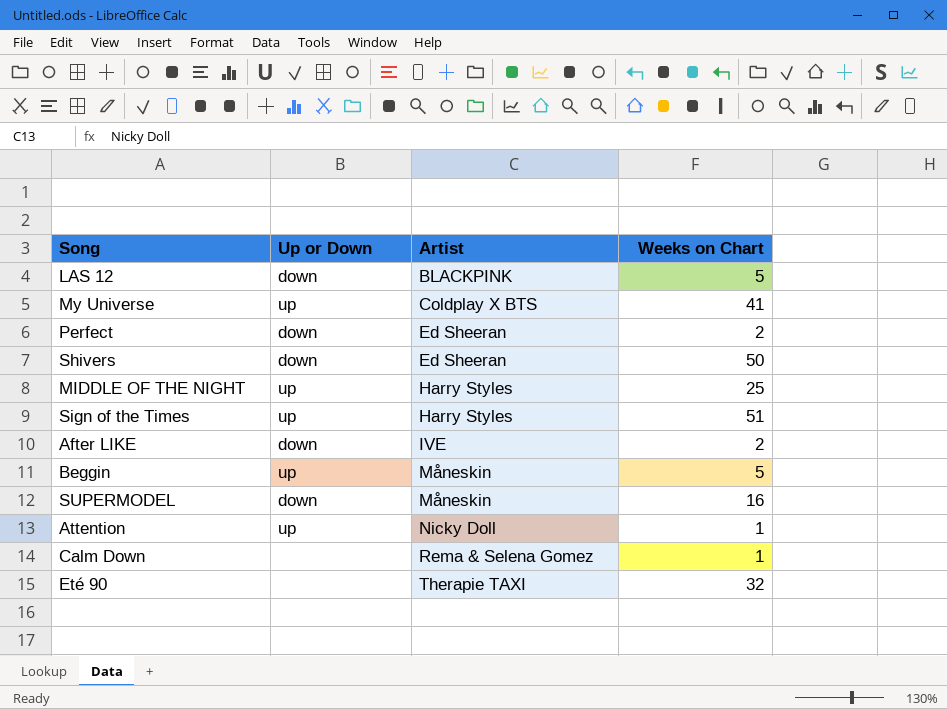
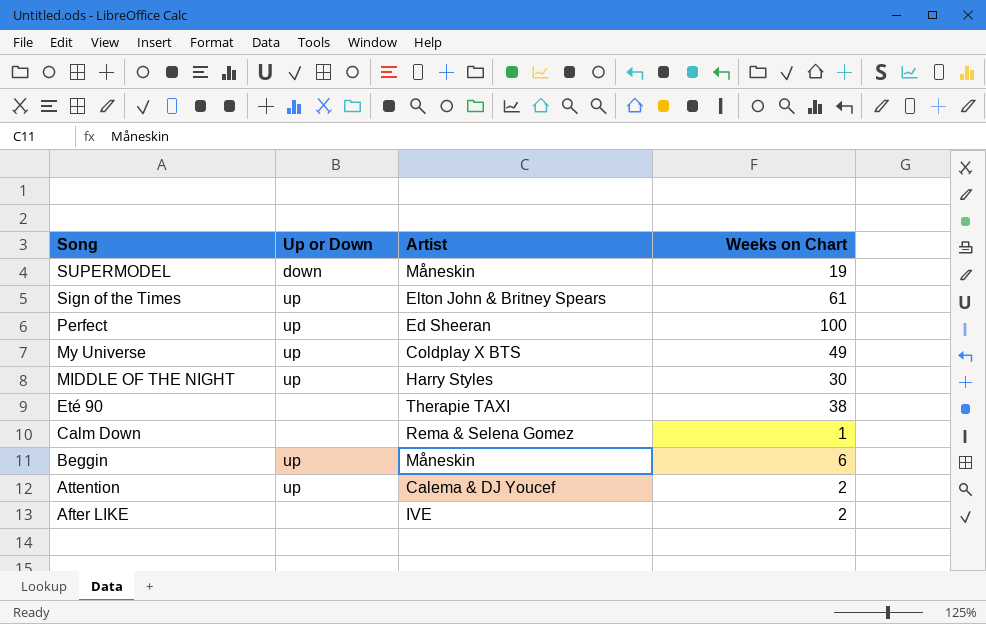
row order: Artist ascending -> Song descending
row LAS 12: down | BLACKPINK | 5 -> none
row Shivers: down | Ed Sheeran | 50 -> none
SUPERMODEL | Weeks on Chart: 16 -> 19
Sign of the Times | Artist: Harry Styles -> Elton John & Britney Spears
Sign of the Times | Weeks on Chart: 51 -> 61
Perfect | Up or Down: down -> up
Perfect | Weeks on Chart: 2 -> 100
My Universe | Weeks on Chart: 41 -> 49
MIDDLE OF THE NIGHT | Weeks on Chart: 25 -> 30
Eté 90 | Weeks on Chart: 32 -> 38
Beggin | Weeks on Chart: 5 -> 6
Attention | Artist: Nicky Doll -> Calema & DJ Youcef
Attention | Weeks on Chart: 1 -> 2
After LIKE | Up or Down: down -> none

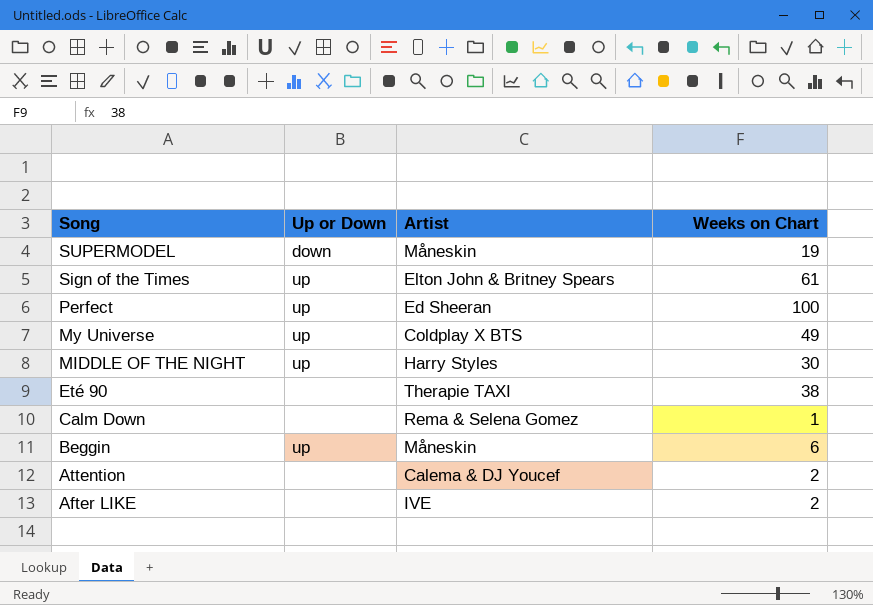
Attention | Up or Down: up -> none

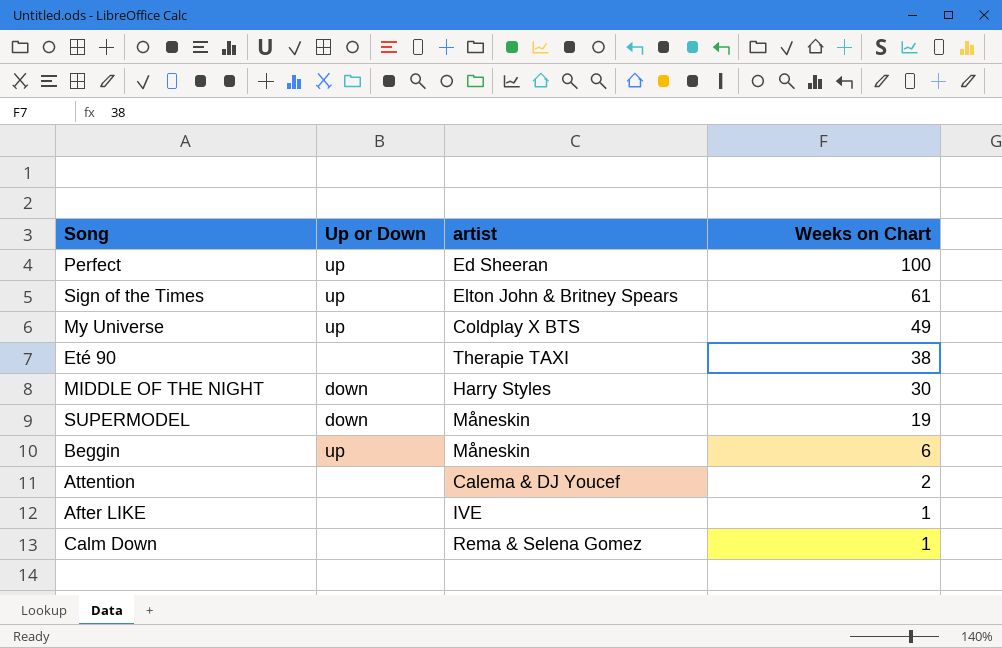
row order: Song descending -> Weeks on Chart descending
column name: Artist -> artist
MIDDLE OF THE NIGHT | Up or Down: up -> down
After LIKE | Weeks on Chart: 2 -> 1

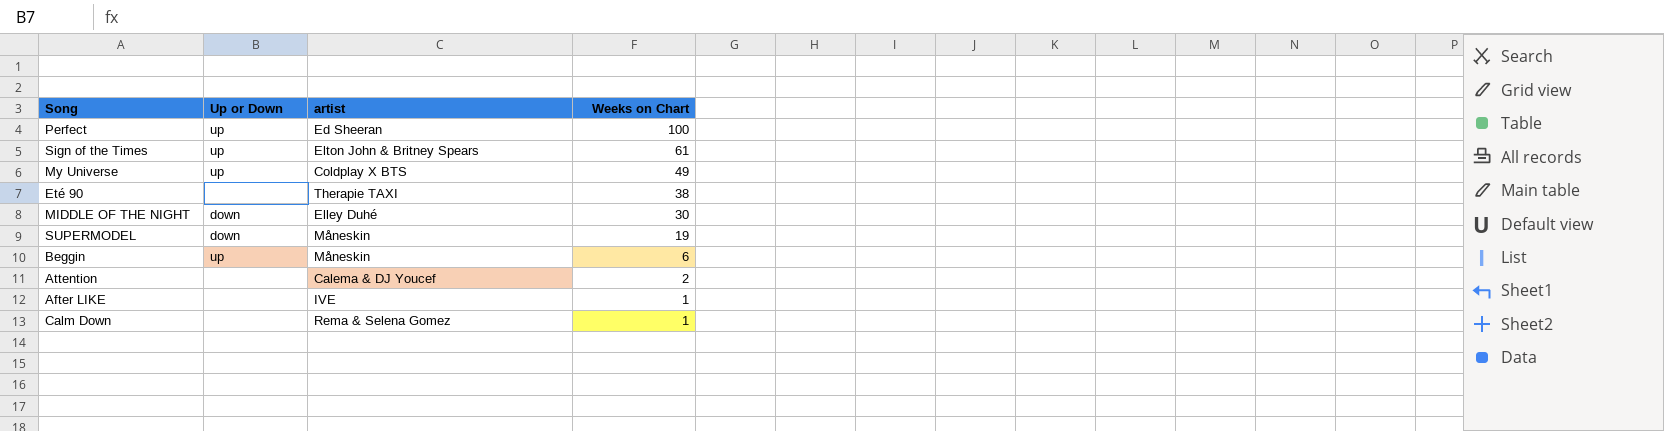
MIDDLE OF THE NIGHT | artist: Harry Styles -> Elley Duhé

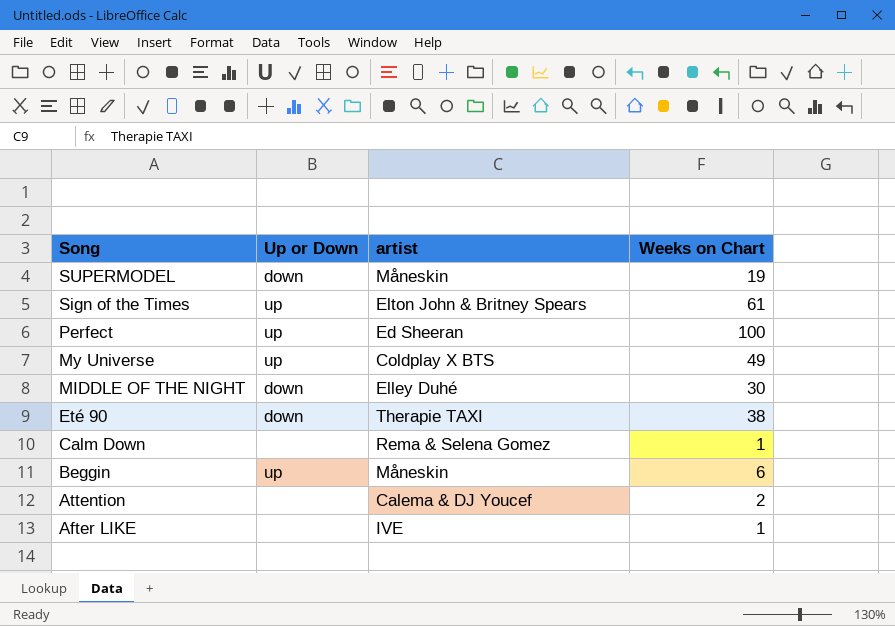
row order: Weeks on Chart descending -> Song descending
Eté 90 | Up or Down: none -> down

